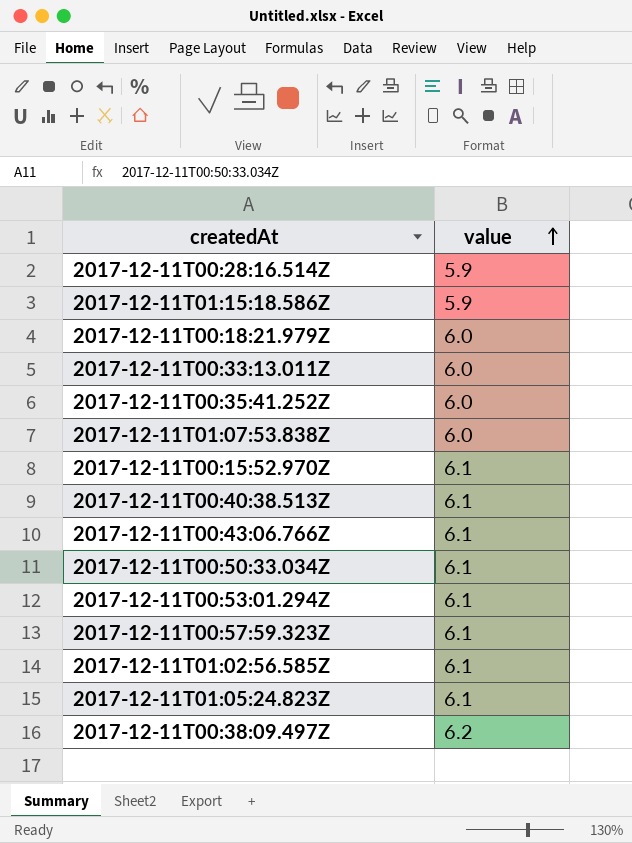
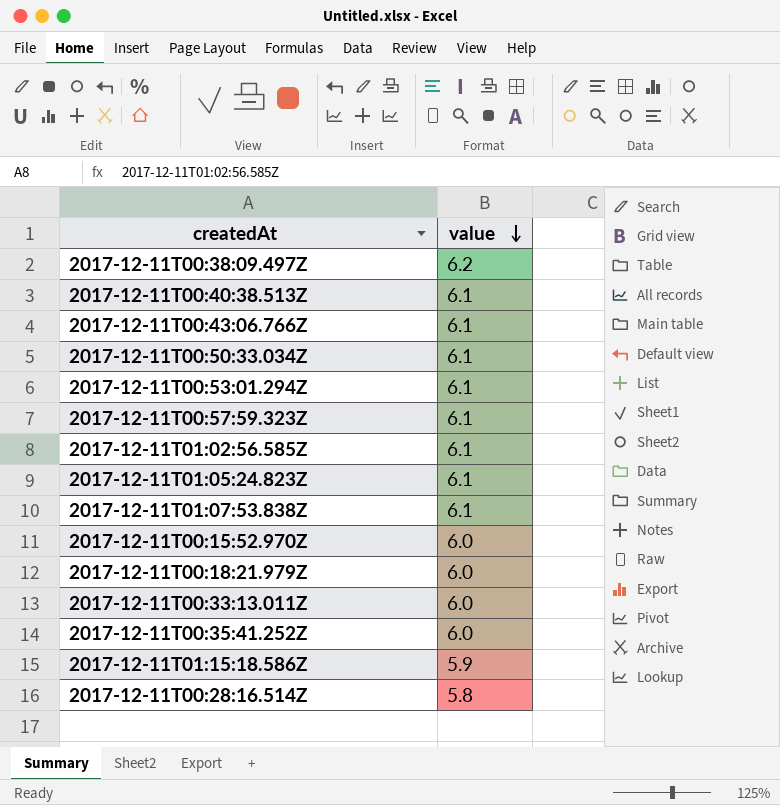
row order: value ascending -> value descending
2017-12-11T01:07:53.838Z | value: 6.0 -> 6.1
2017-12-11T00:15:52.970Z | value: 6.1 -> 6.0
2017-12-11T00:28:16.514Z | value: 5.9 -> 5.8

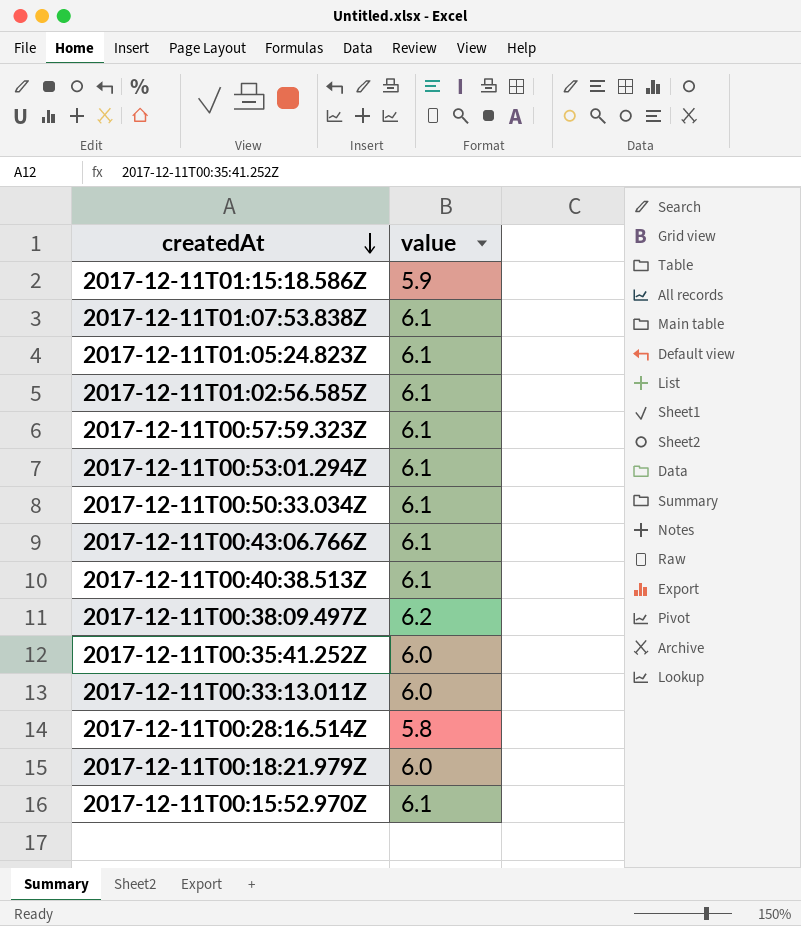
row order: value descending -> createdAt descending
2017-12-11T00:15:52.970Z | value: 6.0 -> 6.1

